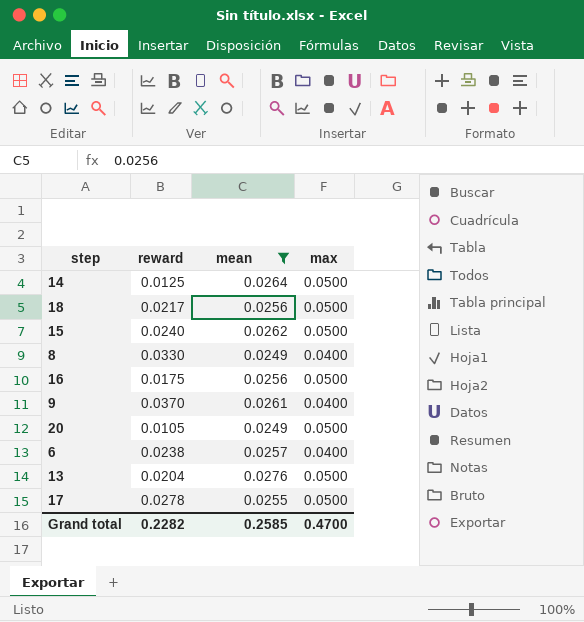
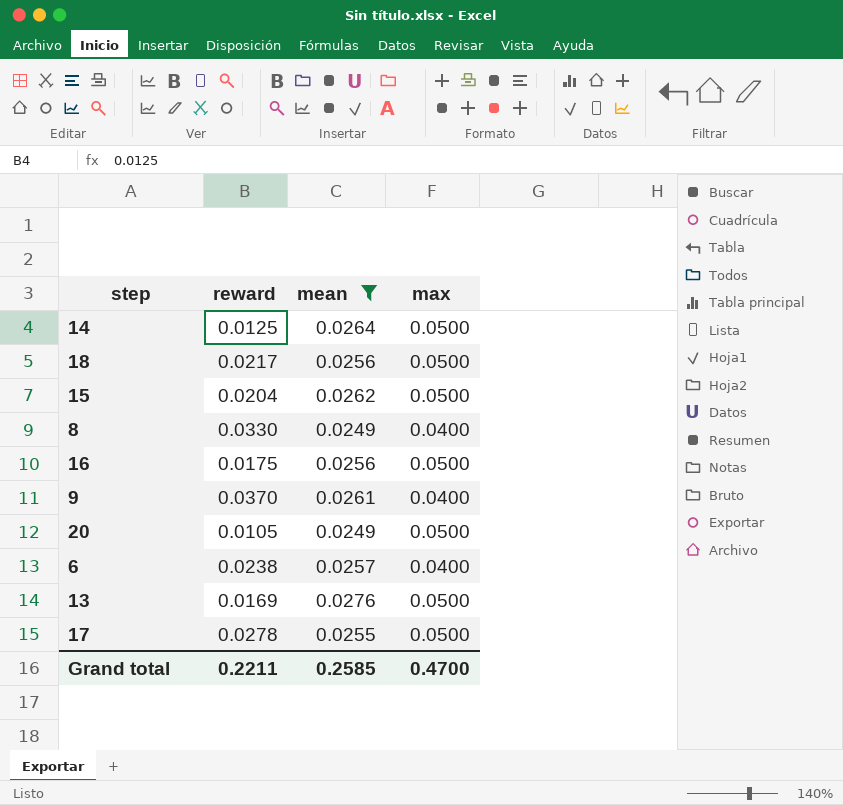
15 | reward: 0.0240 -> 0.0204
13 | reward: 0.0204 -> 0.0169
Grand total | reward: 0.2282 -> 0.2211

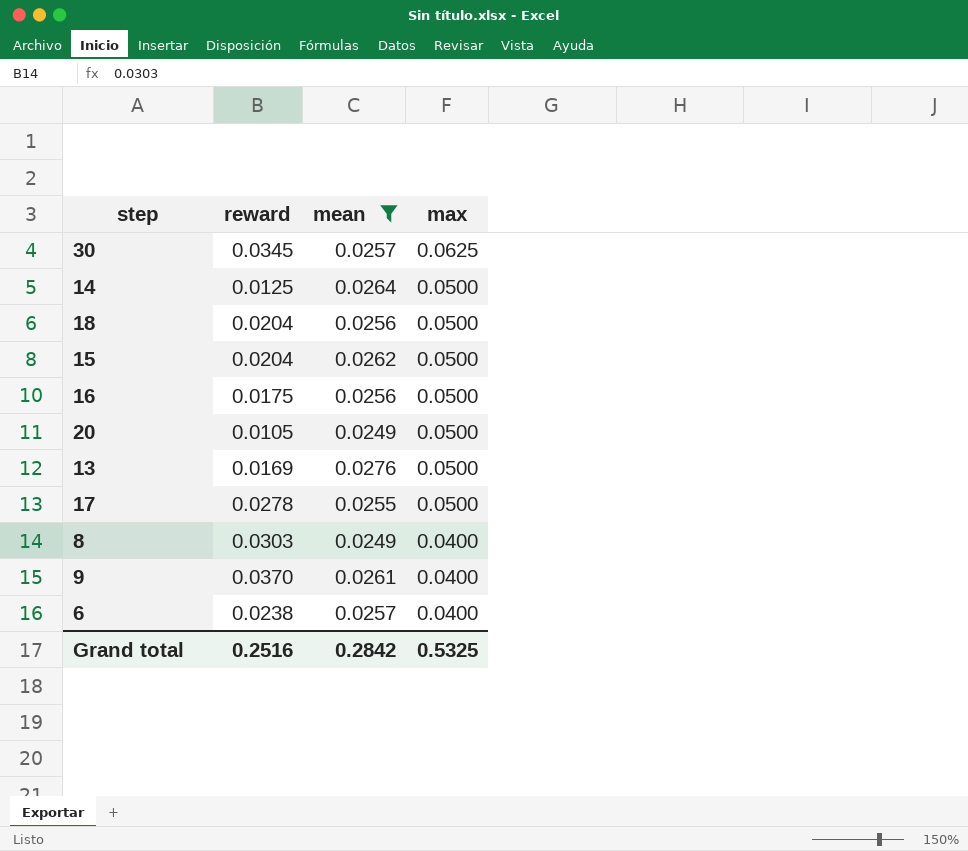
row order: none -> max descending
row 30: none -> 0.0345 | 0.0257 | 0.0625
18 | reward: 0.0217 -> 0.0204
8 | reward: 0.0330 -> 0.0303
Grand total | reward: 0.2211 -> 0.2516
Grand total | mean: 0.2585 -> 0.2842
Grand total | max: 0.4700 -> 0.5325

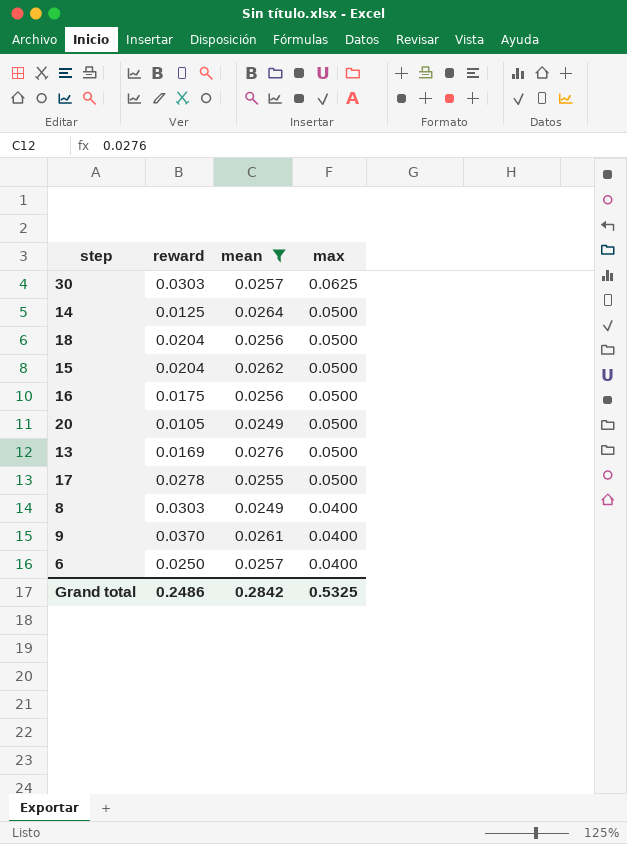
30 | reward: 0.0345 -> 0.0303
6 | reward: 0.0238 -> 0.0250
Grand total | reward: 0.2516 -> 0.2486

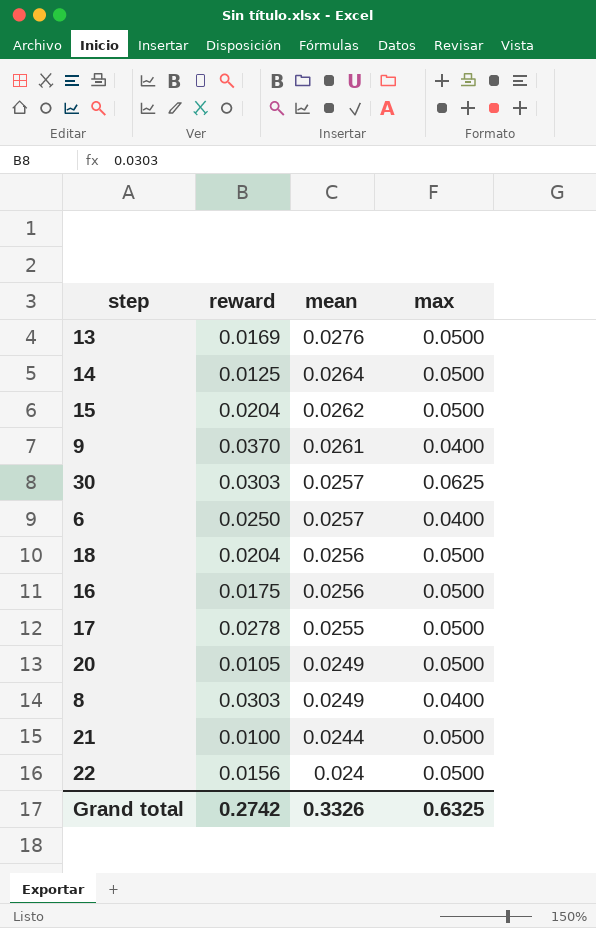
filter: mean >= 0.0249 -> none
row order: max descending -> mean descending
Grand total | reward: 0.2486 -> 0.2742
Grand total | mean: 0.2842 -> 0.3326
Grand total | max: 0.5325 -> 0.6325

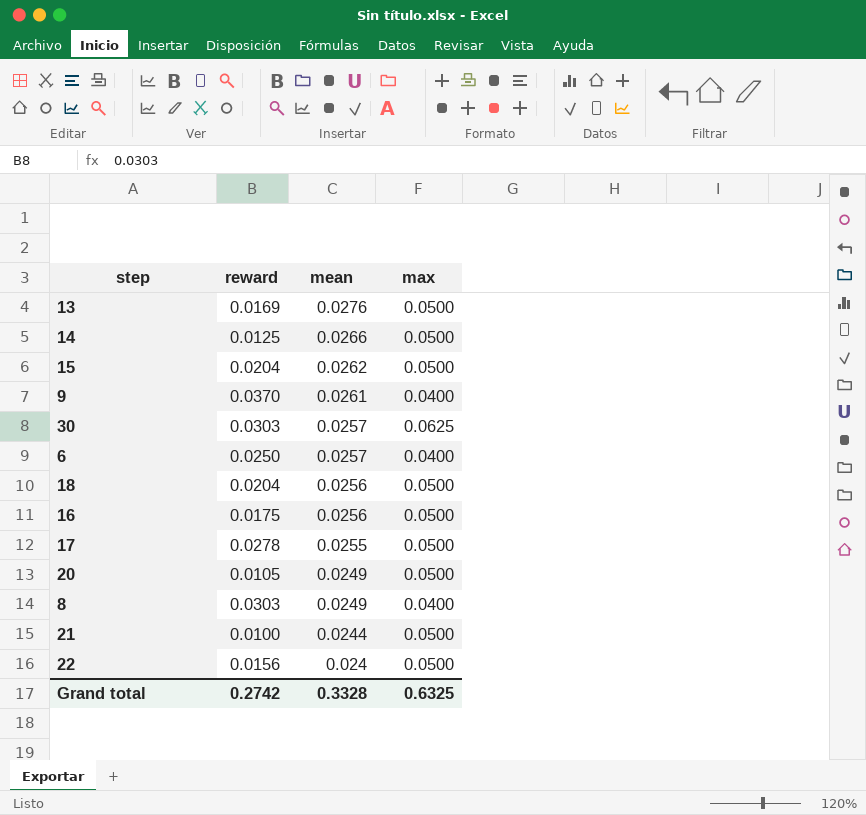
14 | mean: 0.0264 -> 0.0266
Grand total | mean: 0.3326 -> 0.3328

